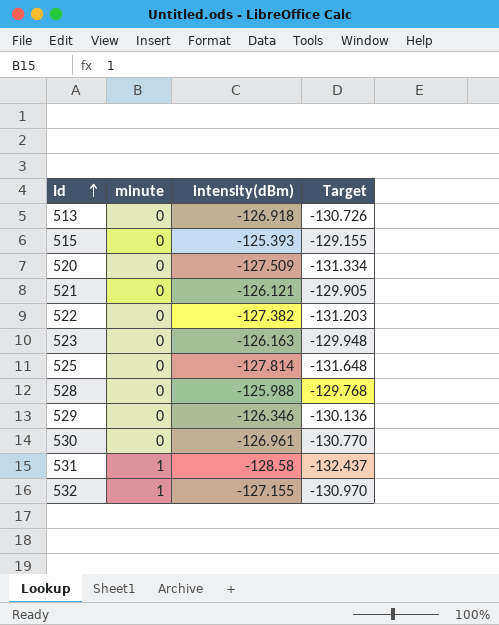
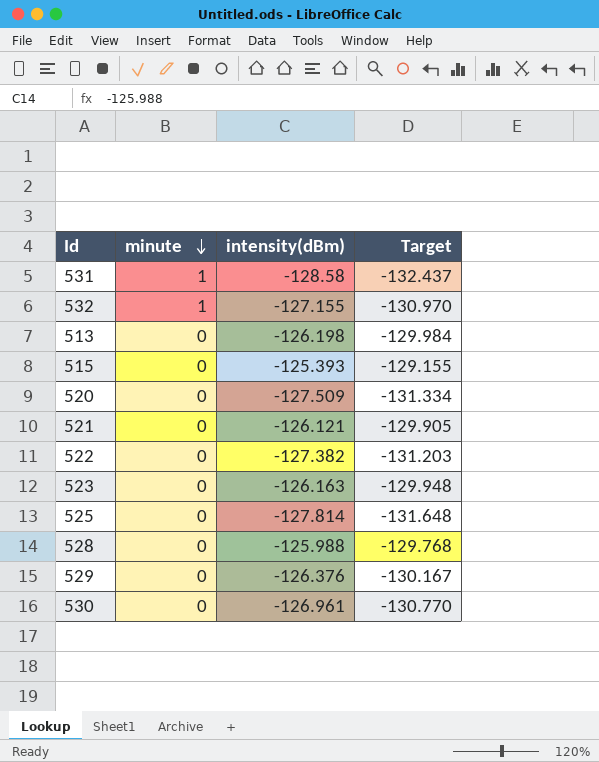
row order: Id ascending -> minute descending
513 | intensity(dBm): -126.918 -> -126.198
513 | Target: -130.726 -> -129.984
529 | intensity(dBm): -126.346 -> -126.376
529 | Target: -130.136 -> -130.167

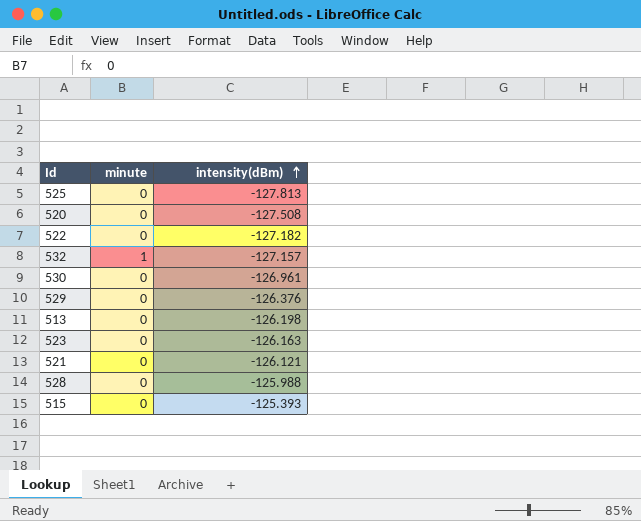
row order: minute descending -> intensity(dBm) ascending
column Target | formula: [intensity(dBm)] * 1.03 -> none
row 531: 1 | -128.58 | -132.437 -> none
525 | intensity(dBm): -127.814 -> -127.813
520 | intensity(dBm): -127.509 -> -127.508
522 | intensity(dBm): -127.382 -> -127.182
532 | intensity(dBm): -127.155 -> -127.157

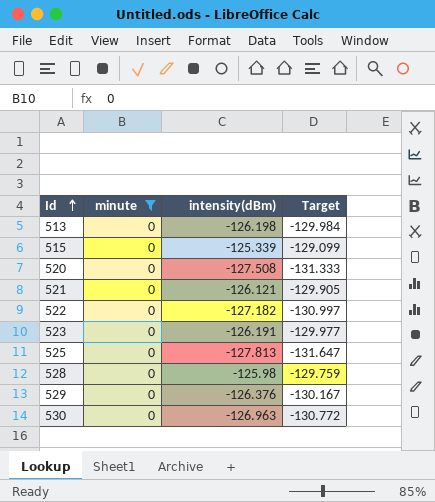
filter: none -> minute = 0
row order: intensity(dBm) ascending -> Id ascending
column Target | formula: none -> [intensity(dBm)] * 1.03
515 | intensity(dBm): -125.393 -> -125.339
523 | intensity(dBm): -126.163 -> -126.191
528 | intensity(dBm): -125.988 -> -125.98
530 | intensity(dBm): -126.961 -> -126.963

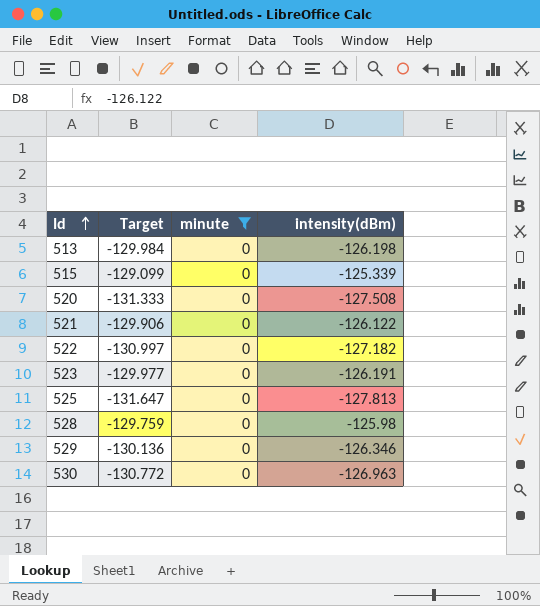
column Target | position: 4 -> 2
521 | Target: -129.905 -> -129.906
521 | intensity(dBm): -126.121 -> -126.122
529 | Target: -130.167 -> -130.136
529 | intensity(dBm): -126.376 -> -126.346

